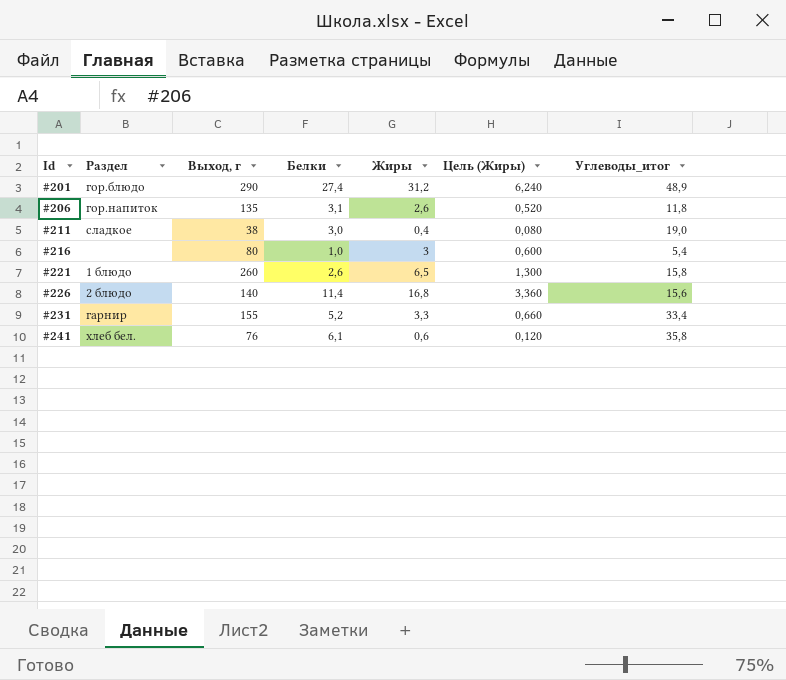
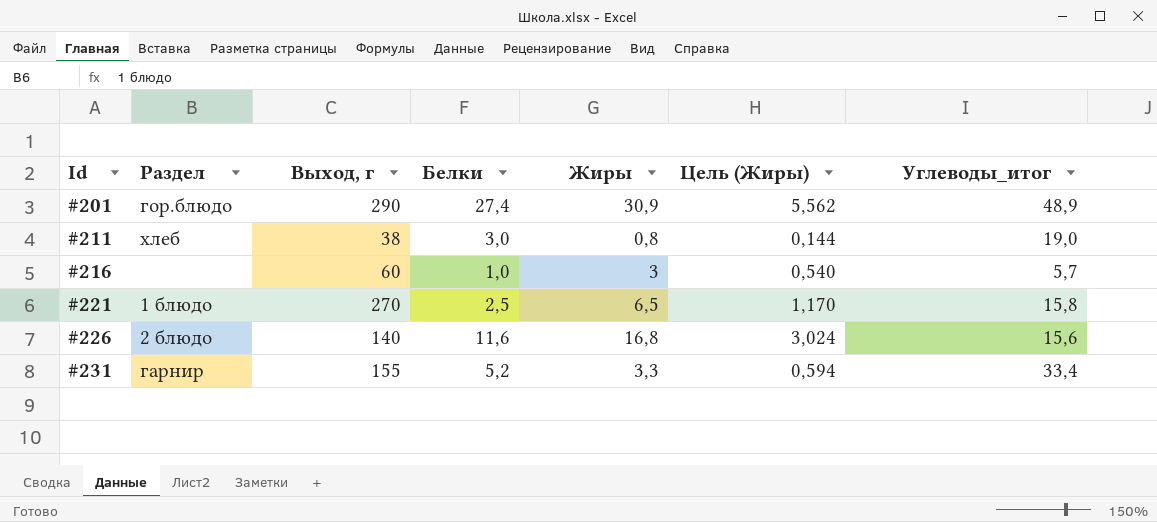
column Цель (Жиры) | formula: [Жиры] * 0,2 -> [Жиры] * 0,18
row #206: гор.напиток | 135 | 3,1 | 2,6 | 0,520 | 11,8 -> none
row #241: хлеб бел. | 76 | 6,1 | 0,6 | 0,120 | 35,8 -> none
#201 | Жиры: 31,2 -> 30,9
#211 | Раздел: сладкое -> хлеб
#211 | Жиры: 0,4 -> 0,8
#216 | Выход, г: 80 -> 60
#216 | Углеводы_итог: 5,4 -> 5,7
#221 | Выход, г: 260 -> 270
#221 | Белки: 2,6 -> 2,5
#226 | Белки: 11,4 -> 11,6

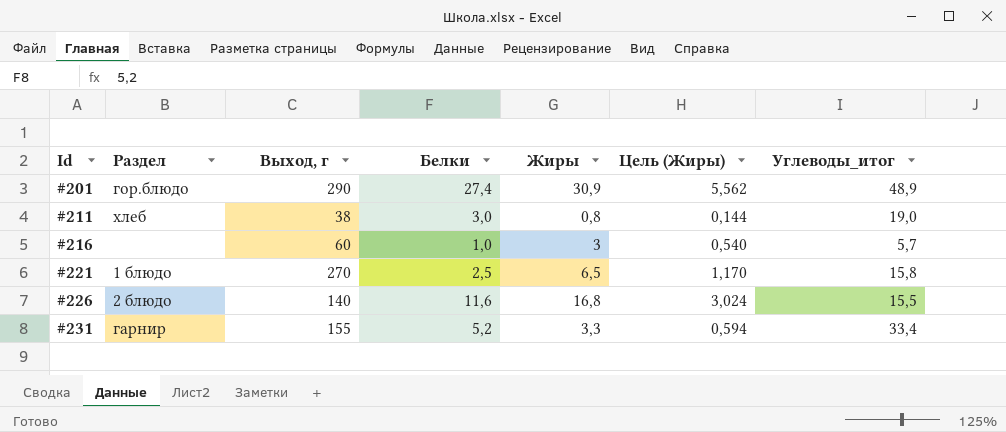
#226 | Углеводы_итог: 15,6 -> 15,5

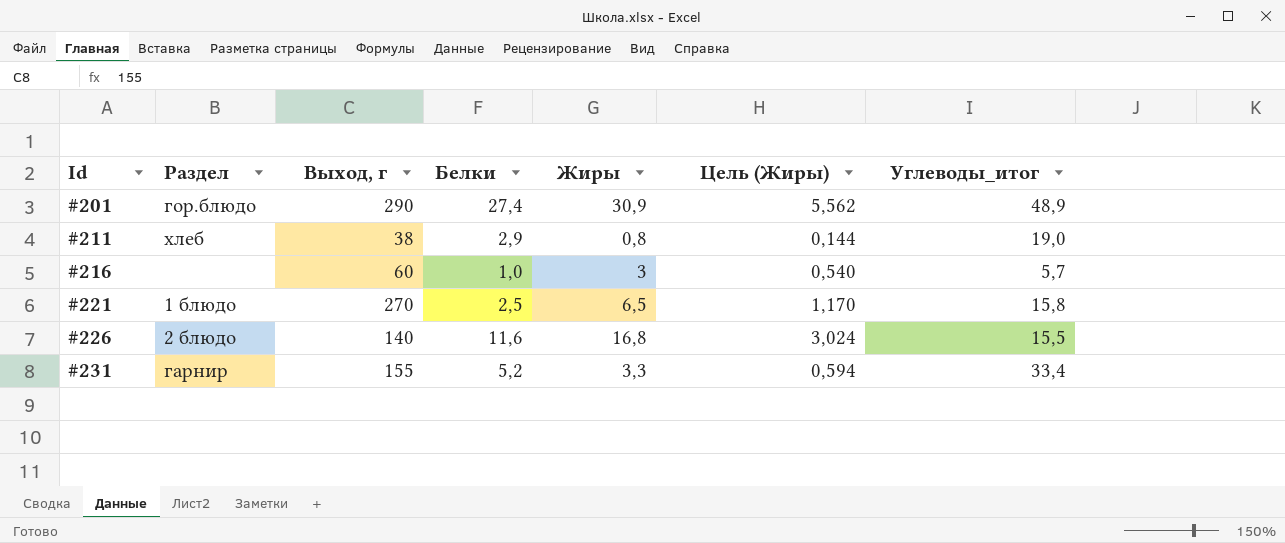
#211 | Белки: 3,0 -> 2,9

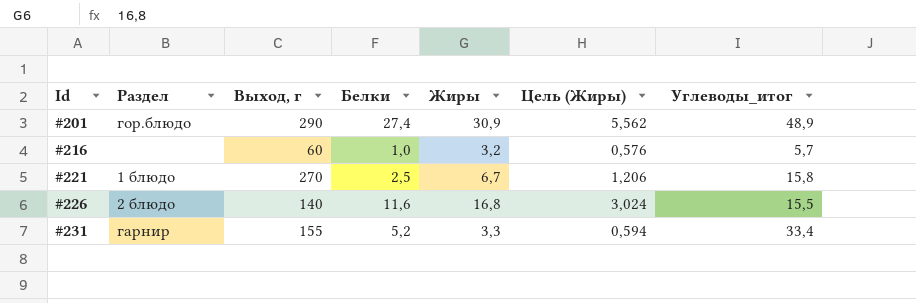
row #211: хлеб | 38 | 2,9 | 0,8 | 0,144 | 19,0 -> none
#216 | Жиры: 3 -> 3,2
#216 | Цель (Жиры): 0,540 -> 0,576
#221 | Жиры: 6,5 -> 6,7
#221 | Цель (Жиры): 1,170 -> 1,206

